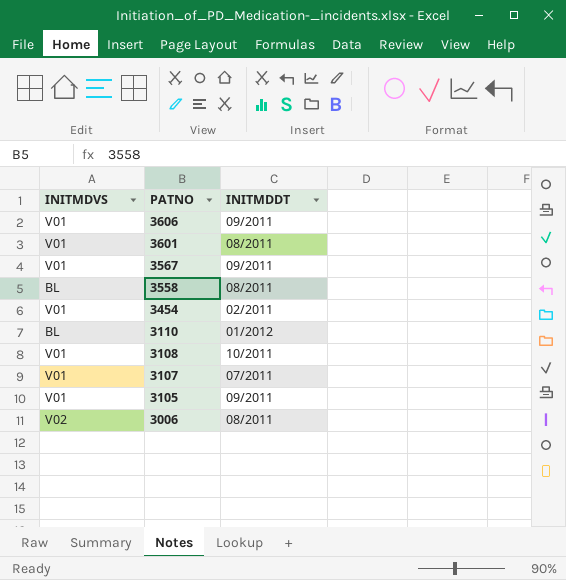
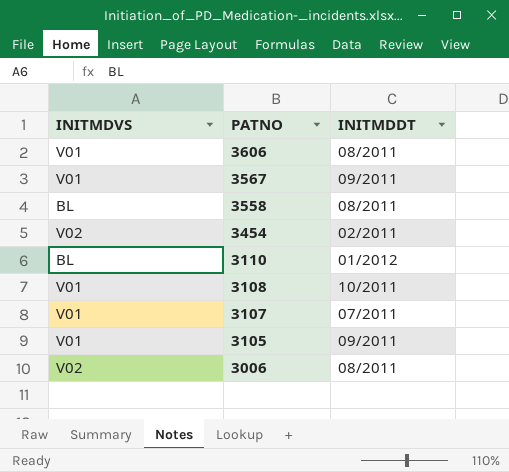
row 3601: V01 | 08/2011 -> none
3606 | INITMDDT: 09/2011 -> 08/2011
3454 | INITMDVS: V01 -> V02

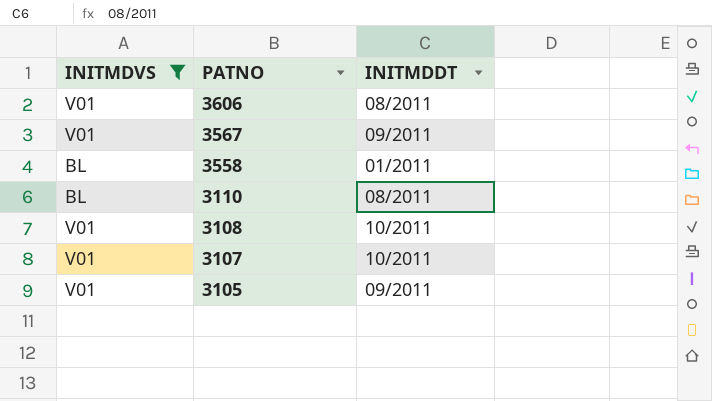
filter: none -> INITMDVS != V02
3558 | INITMDDT: 08/2011 -> 01/2011
3110 | INITMDDT: 01/2012 -> 08/2011
3107 | INITMDDT: 07/2011 -> 10/2011

